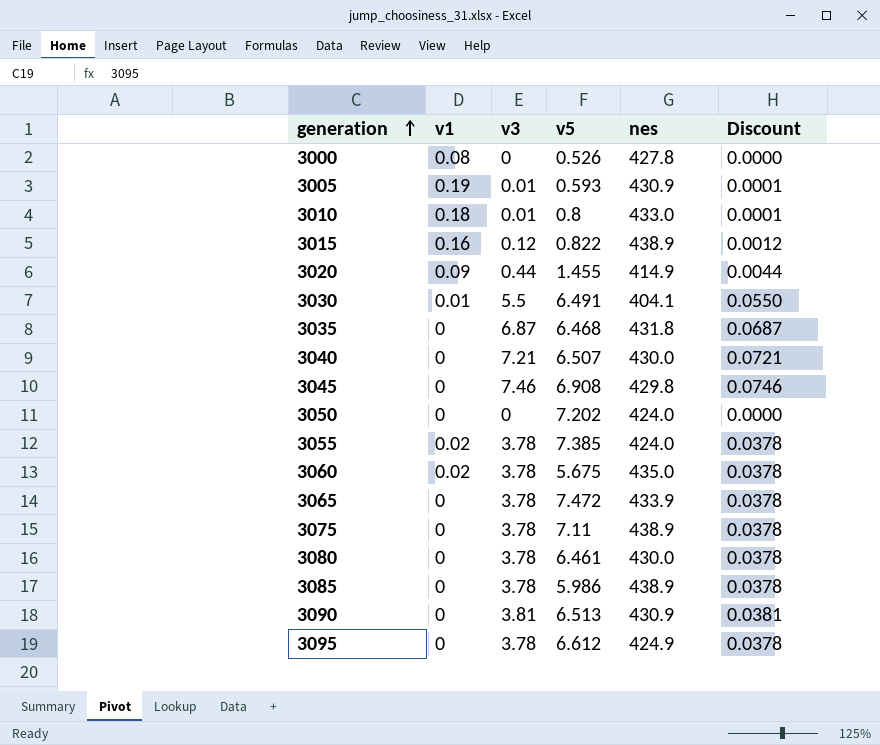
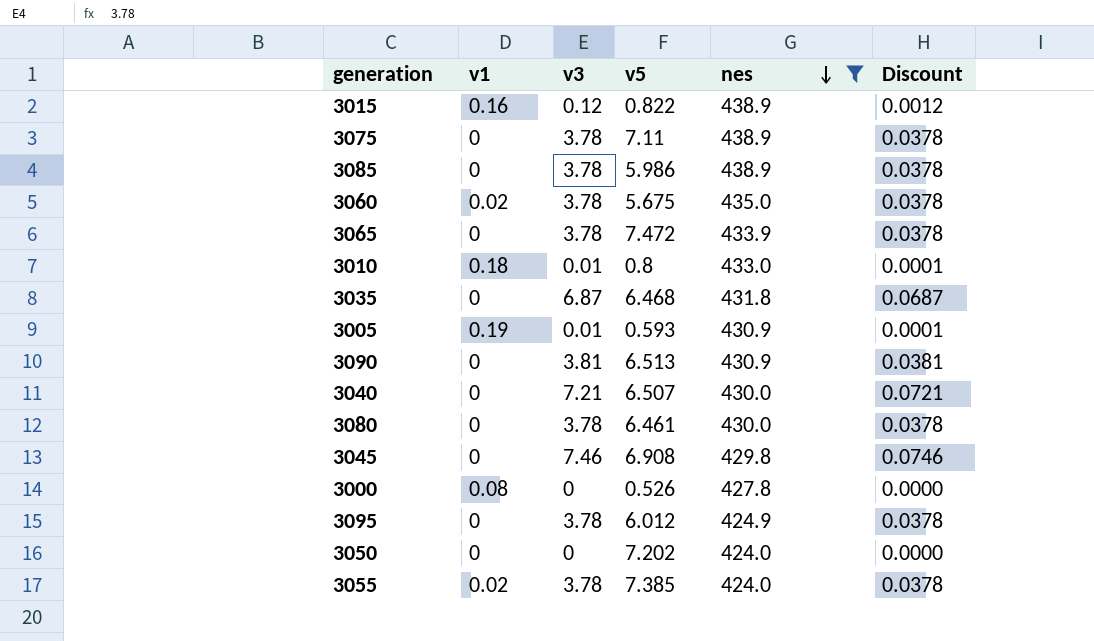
filter: none -> nes >= 424.0
row order: generation ascending -> nes descending
3095 | v5: 6.612 -> 6.012

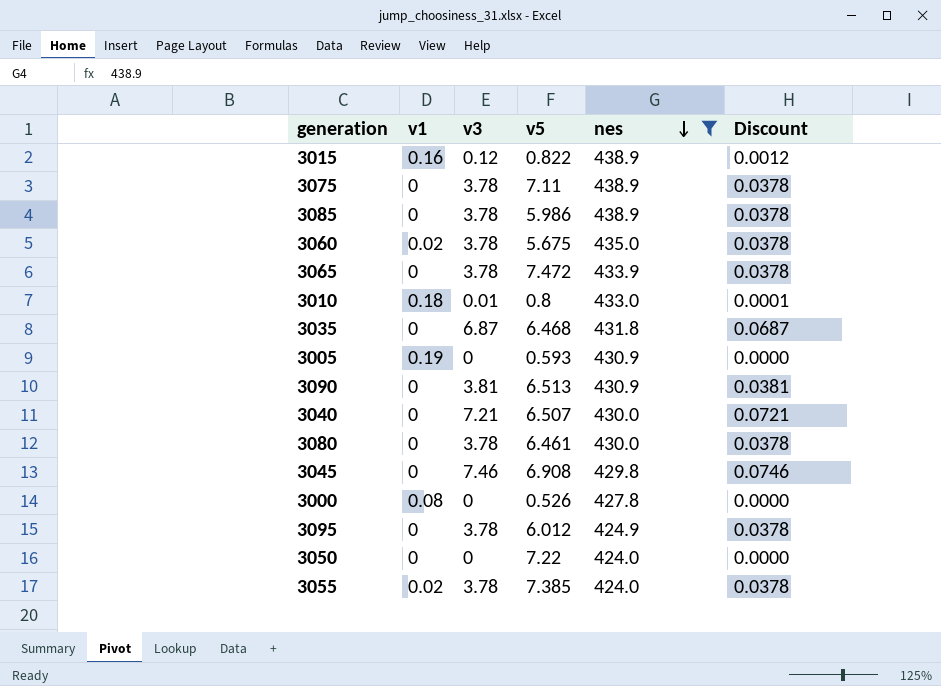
3005 | v3: 0.01 -> 0
3005 | Discount: 0.0001 -> 0.0000
3050 | v5: 7.202 -> 7.22

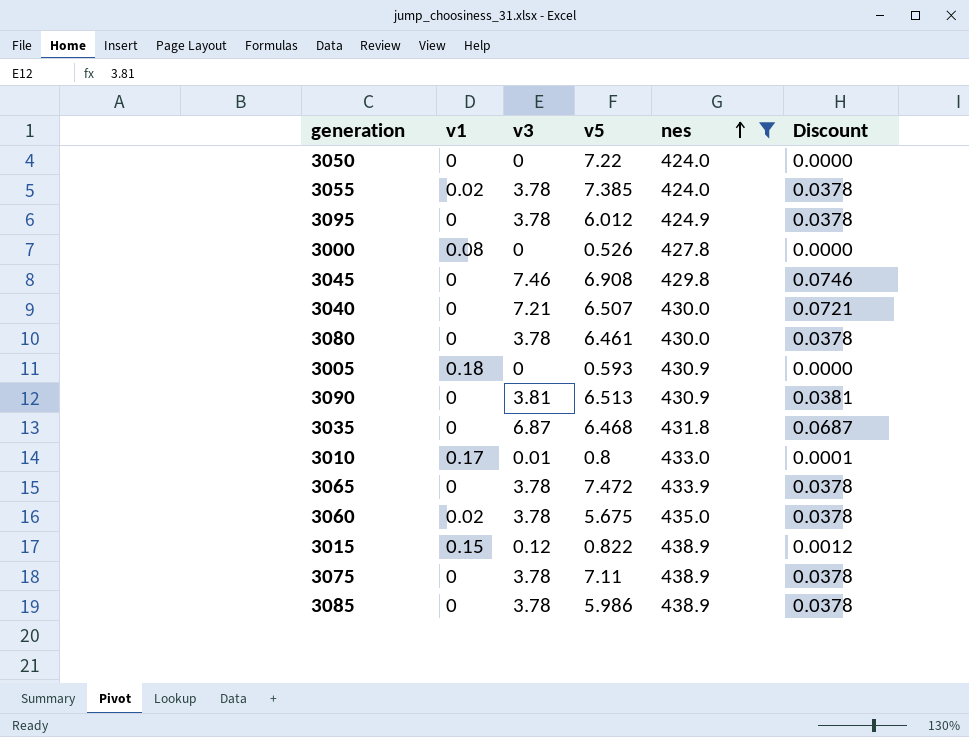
row order: nes descending -> nes ascending
3005 | v1: 0.19 -> 0.18
3010 | v1: 0.18 -> 0.17
3015 | v1: 0.16 -> 0.15

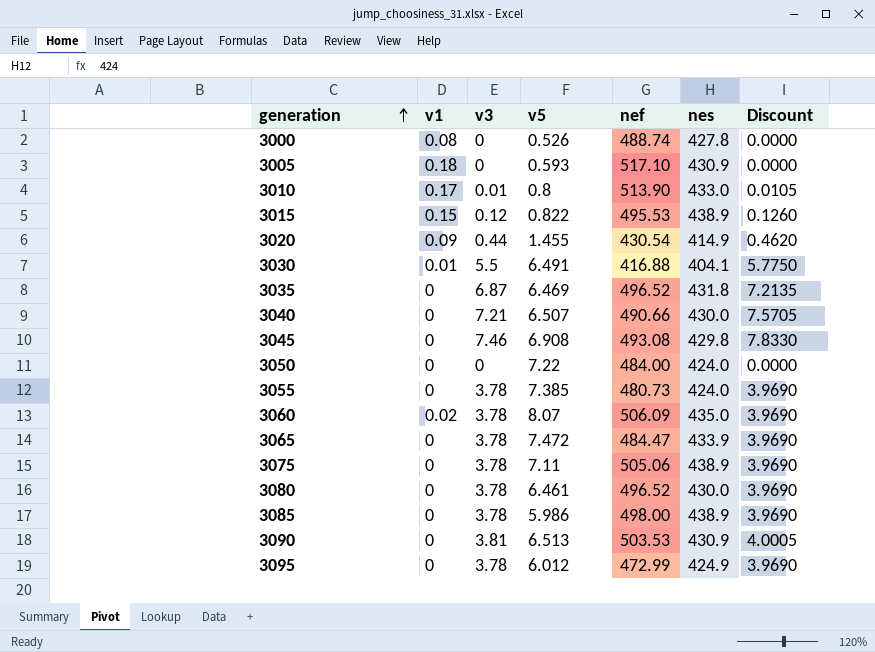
filter: nes >= 424.0 -> none
row order: nes ascending -> generation ascending
column nef | position: none -> 5
column Discount | formula: [v3] * 0.01 -> [v3] * 1.05
3035 | v5: 6.468 -> 6.469
3055 | v1: 0.02 -> 0
3060 | v5: 5.675 -> 8.07

